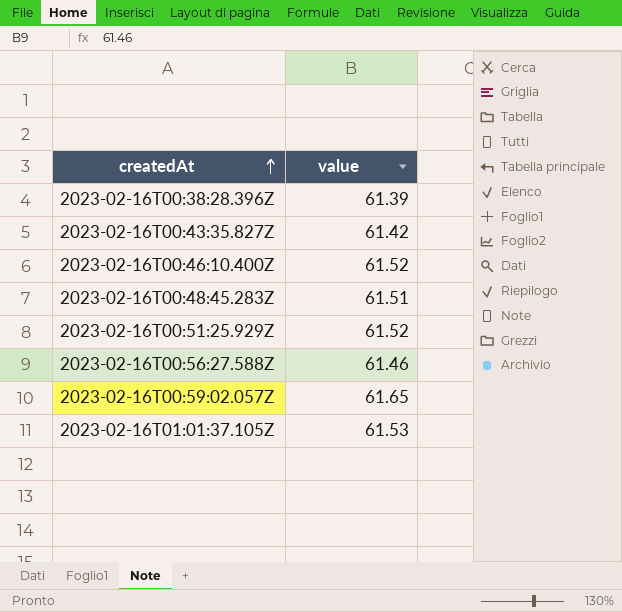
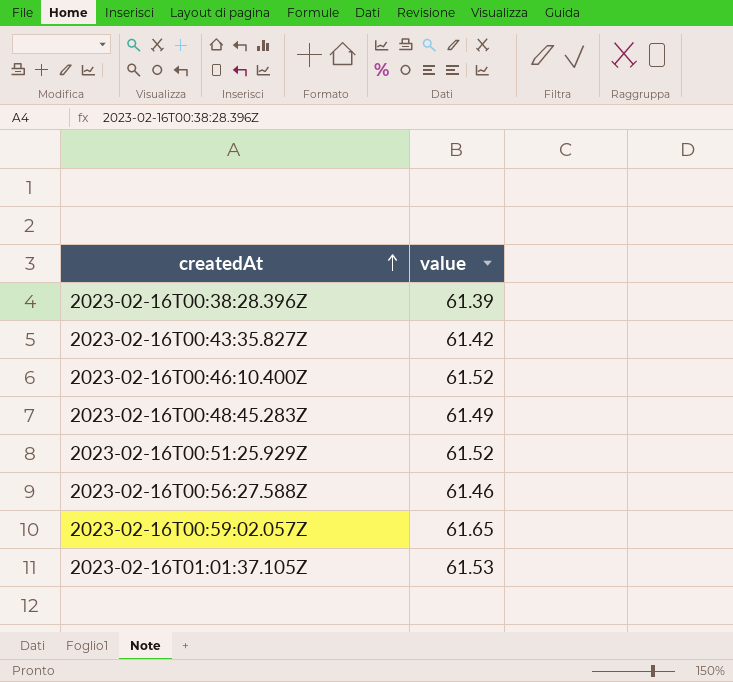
2023-02-16T00:48:45.283Z | value: 61.51 -> 61.49

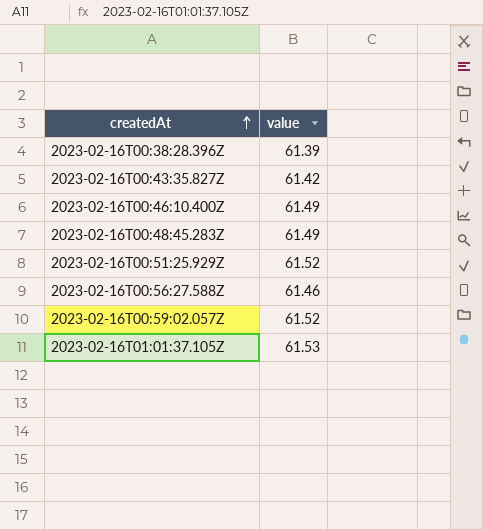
2023-02-16T00:46:10.400Z | value: 61.52 -> 61.49
2023-02-16T00:59:02.057Z | value: 61.65 -> 61.52

